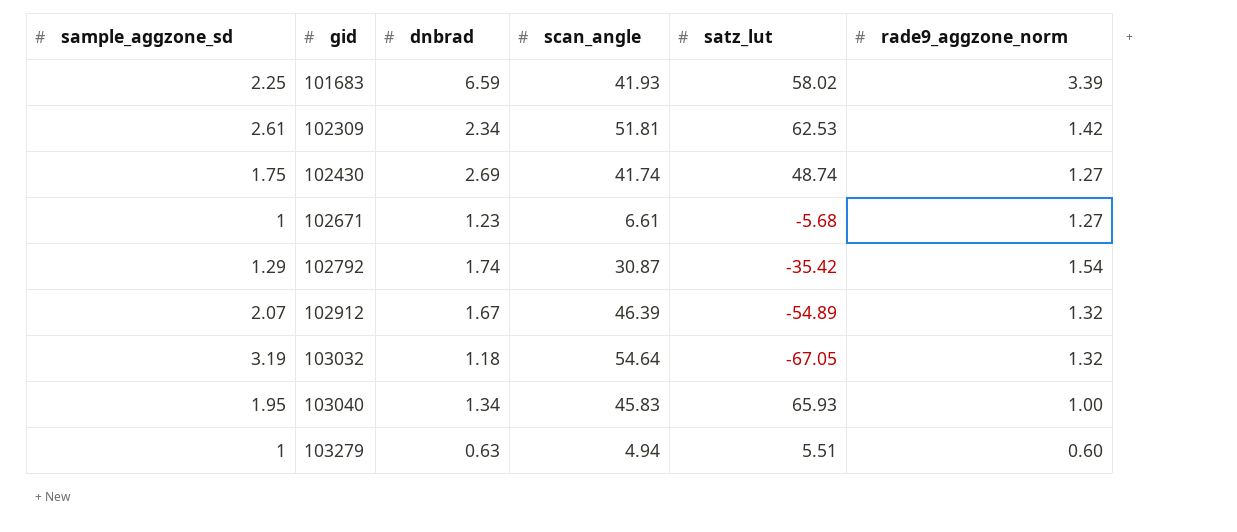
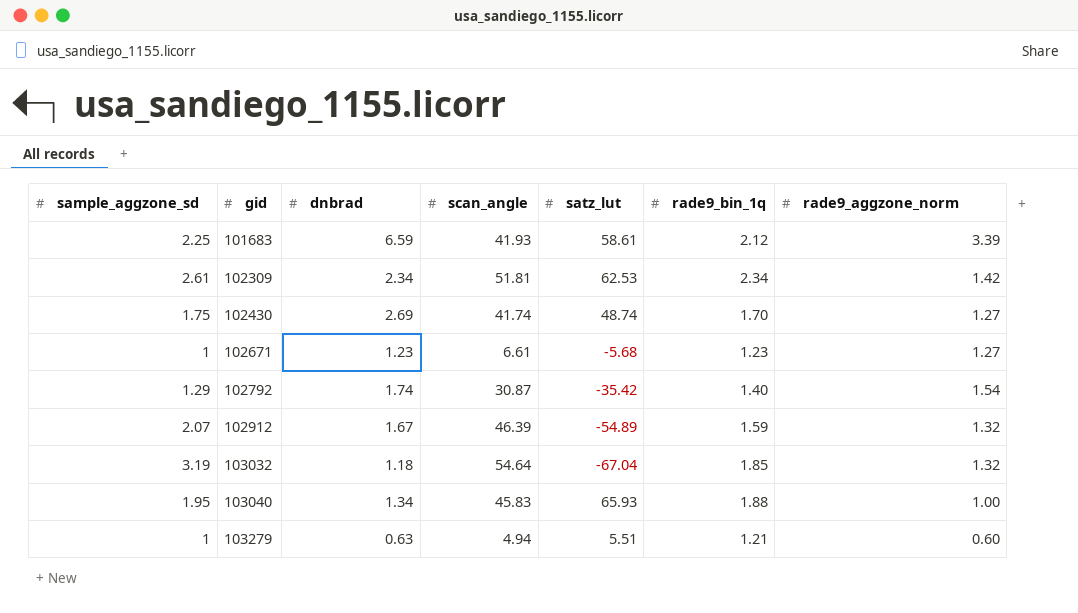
column rade9_bin_1q | position: none -> 6
101683 | satz_lut: 58.02 -> 58.61
103032 | satz_lut: -67.05 -> -67.04

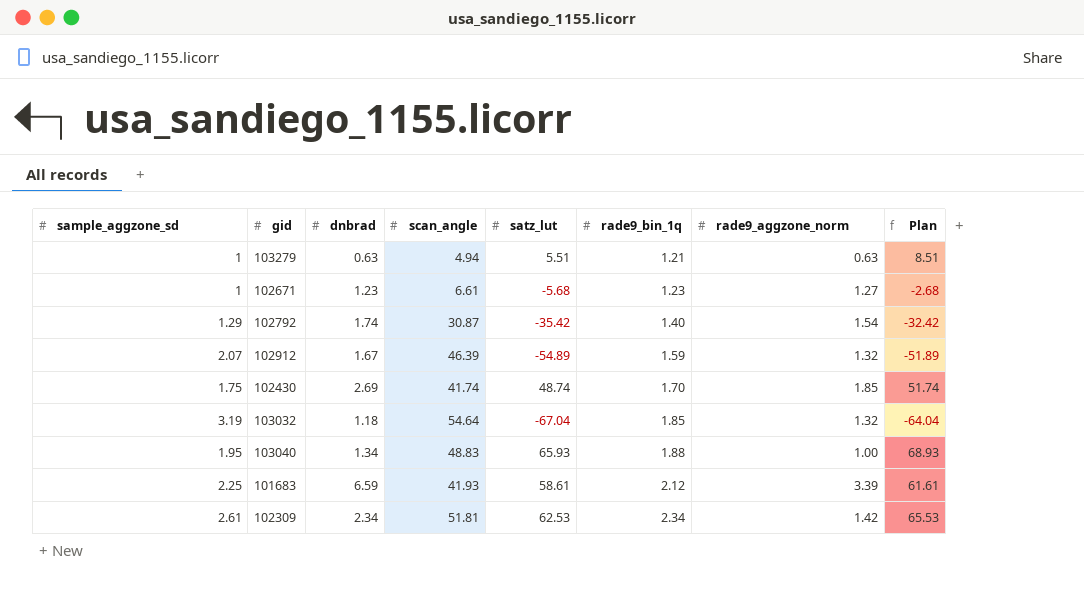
row order: gid ascending -> rade9_bin_1q ascending
column Plan | formula: none -> [satz_lut] + 3
103279 | rade9_aggzone_norm: 0.60 -> 0.63
102430 | rade9_aggzone_norm: 1.27 -> 1.85
103040 | scan_angle: 45.83 -> 48.83

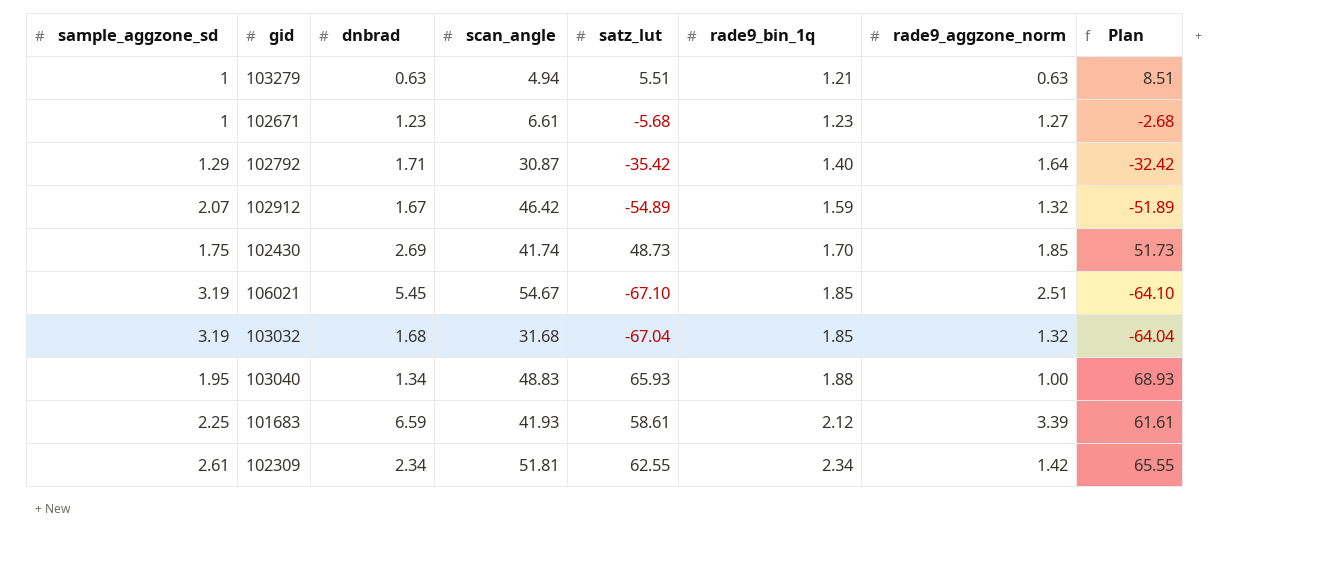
102792 | dnbrad: 1.74 -> 1.71
102792 | rade9_aggzone_norm: 1.54 -> 1.64
102912 | scan_angle: 46.39 -> 46.42
102430 | satz_lut: 48.74 -> 48.73
102430 | Plan: 51.74 -> 51.73
row 106021: none -> 3.19 | 5.45 | 54.67 | -67.10 | 1.85 | 2.51 | -64.10
103032 | dnbrad: 1.18 -> 1.68
103032 | scan_angle: 54.64 -> 31.68
102309 | satz_lut: 62.53 -> 62.55
102309 | Plan: 65.53 -> 65.55

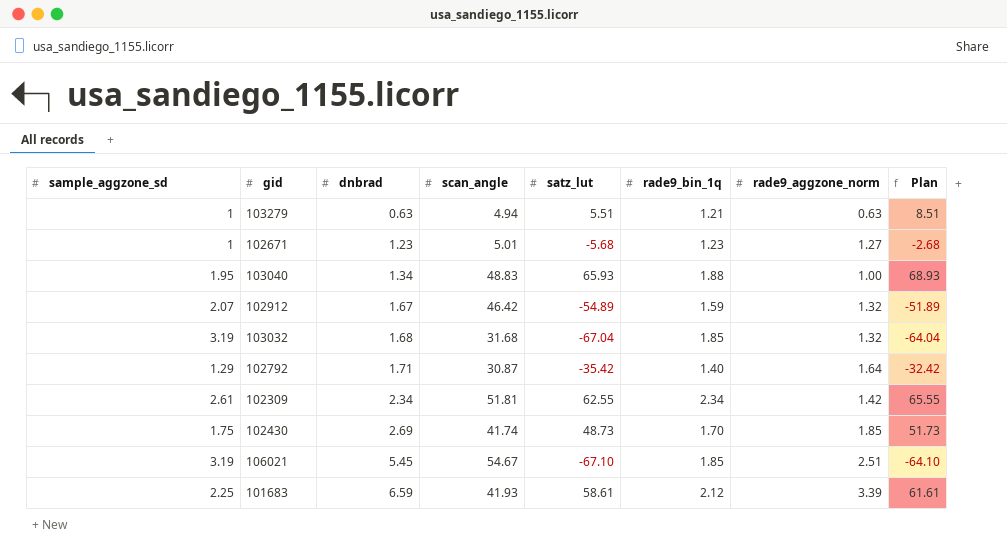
row order: rade9_bin_1q ascending -> dnbrad ascending
102671 | scan_angle: 6.61 -> 5.01

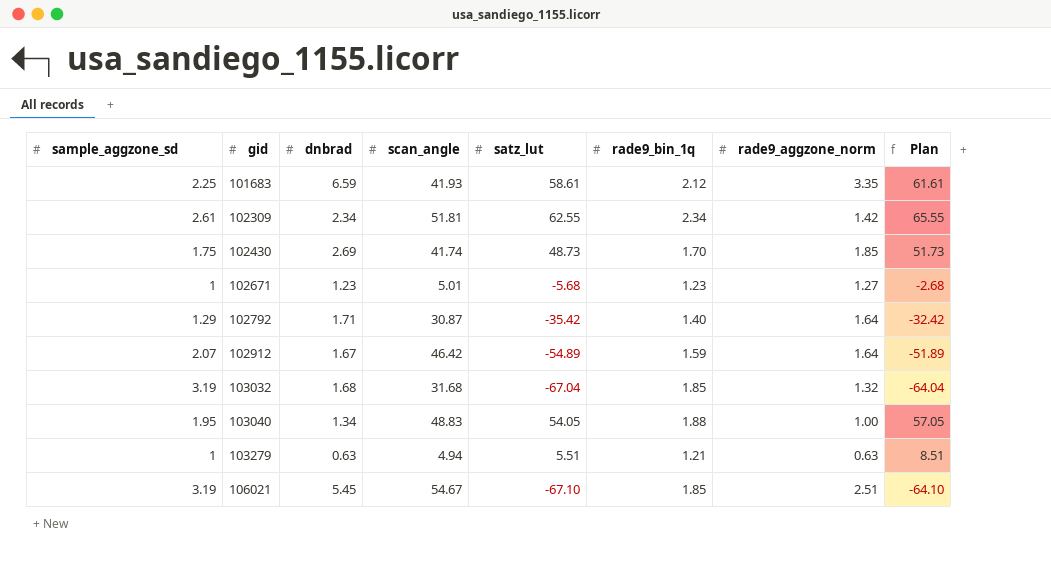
row order: dnbrad ascending -> gid ascending
101683 | rade9_aggzone_norm: 3.39 -> 3.35
102912 | rade9_aggzone_norm: 1.32 -> 1.64
103040 | satz_lut: 65.93 -> 54.05
103040 | Plan: 68.93 -> 57.05

